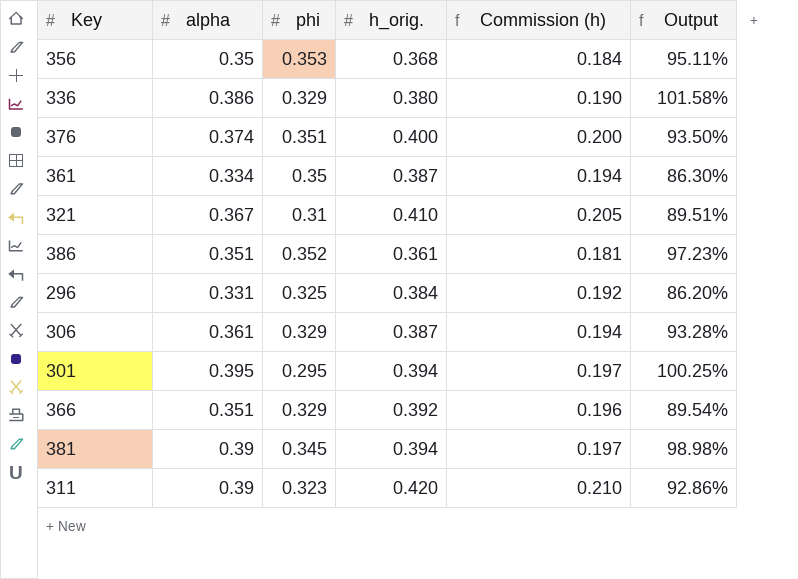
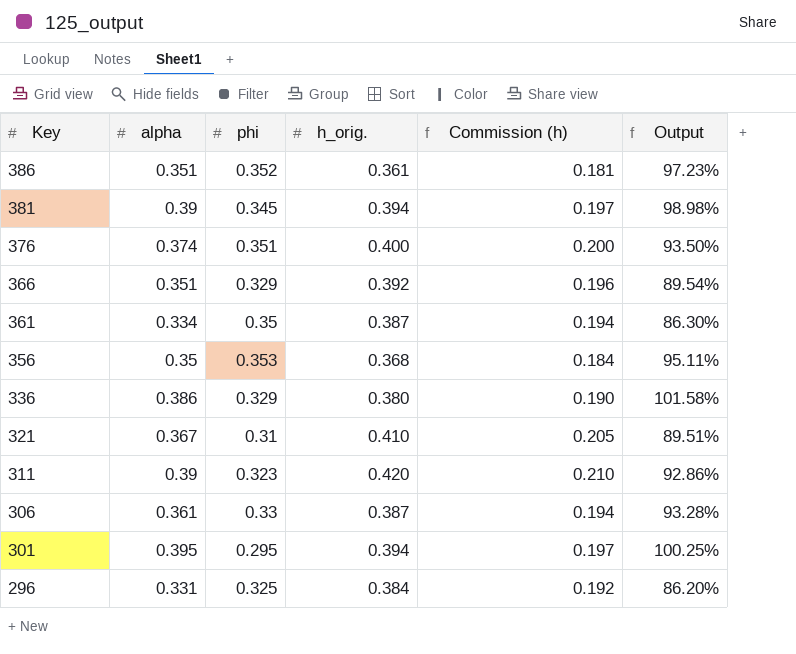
row order: none -> Key descending
306 | phi: 0.329 -> 0.33

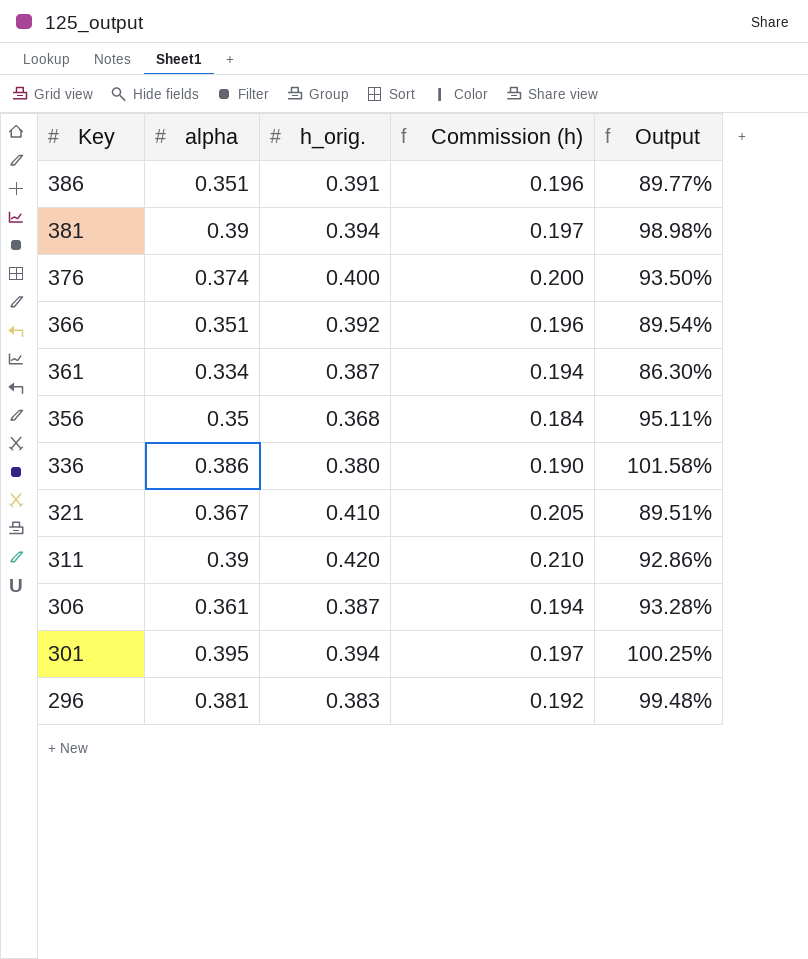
column phi | position: 3 -> none
386 | h_orig.: 0.361 -> 0.391
386 | Commission (h): 0.181 -> 0.196
386 | Output: 97.23% -> 89.77%
296 | alpha: 0.331 -> 0.381
296 | h_orig.: 0.384 -> 0.383
296 | Output: 86.20% -> 99.48%

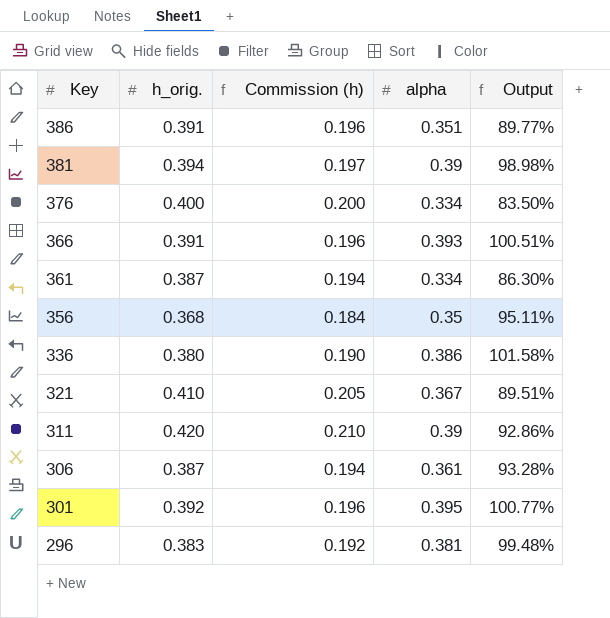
column alpha | position: 2 -> 4
376 | alpha: 0.374 -> 0.334
376 | Output: 93.50% -> 83.50%
366 | h_orig.: 0.392 -> 0.391
366 | alpha: 0.351 -> 0.393
366 | Output: 89.54% -> 100.51%
301 | h_orig.: 0.394 -> 0.392
301 | Commission (h): 0.197 -> 0.196
301 | Output: 100.25% -> 100.77%

